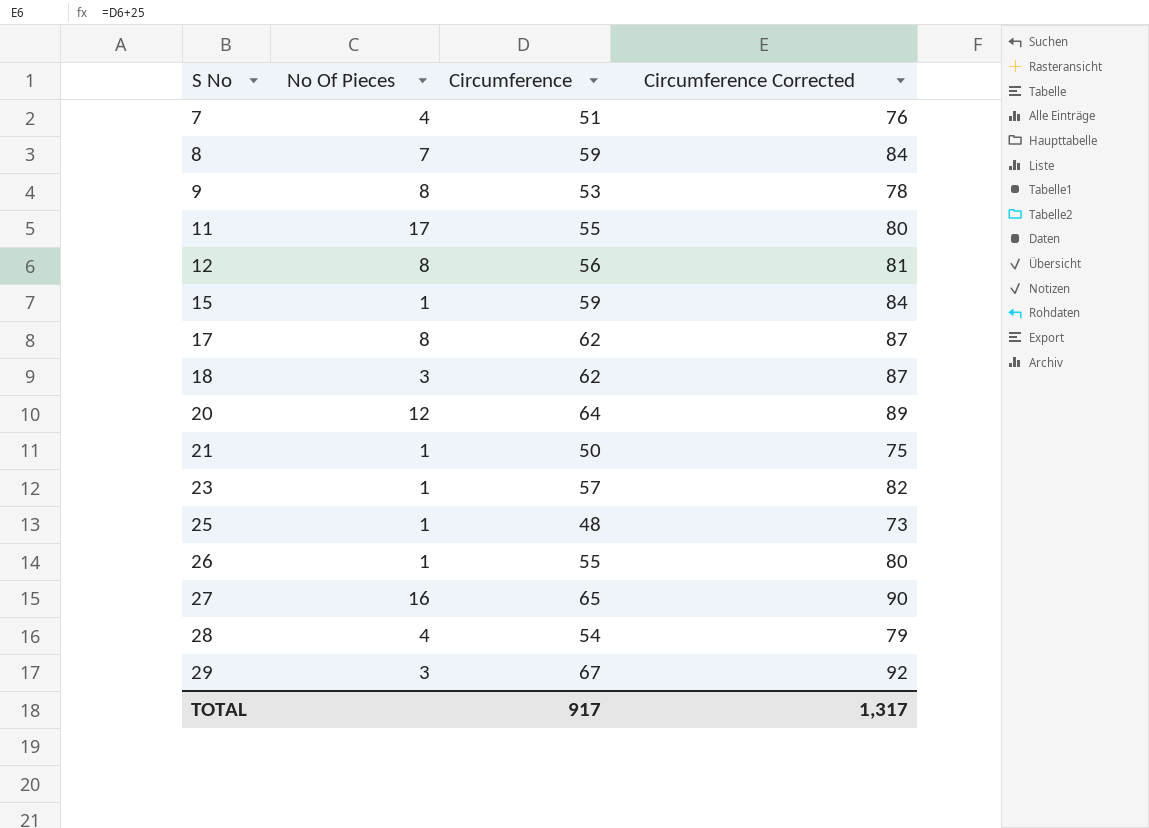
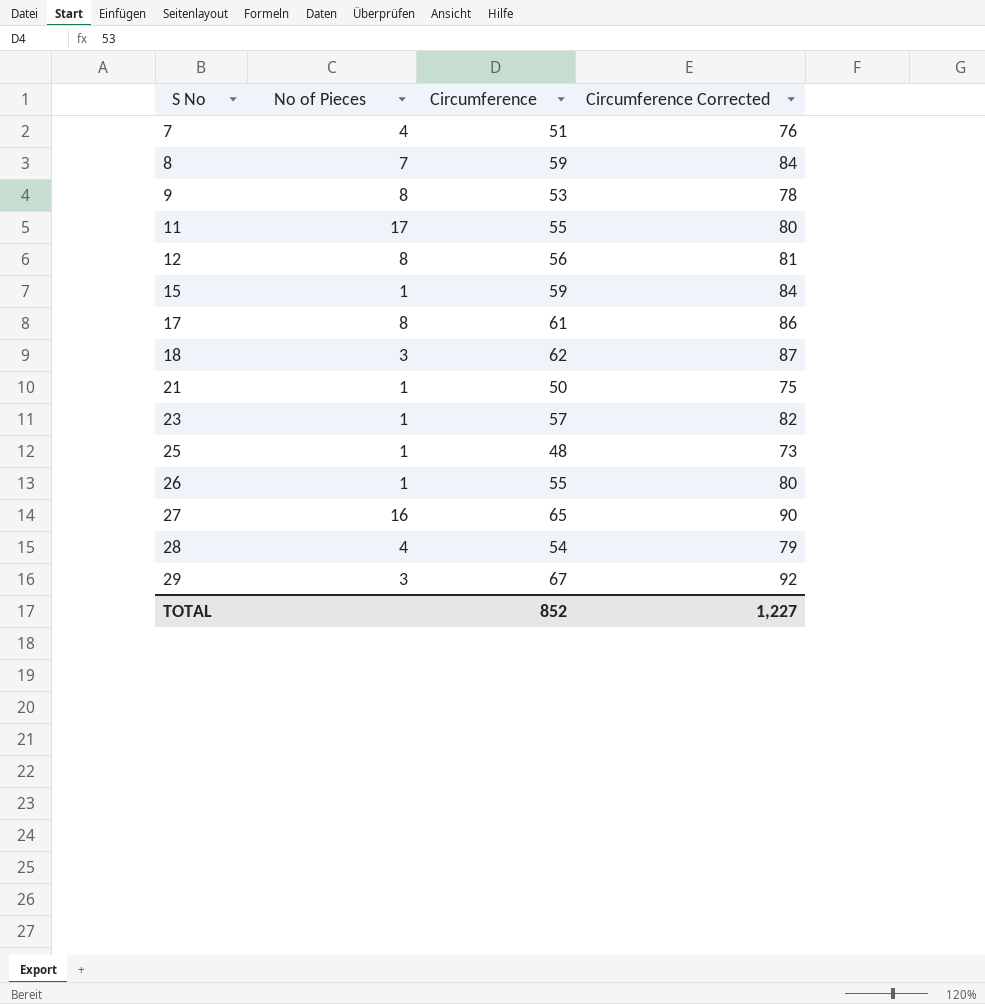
column name: No Of Pieces -> No of Pieces
row 20: 12 | 64 | 89 -> none
17 | Circumference: 62 -> 61
17 | Circumference Corrected: 87 -> 86
TOTAL | Circumference: 917 -> 852
TOTAL | Circumference Corrected: 1,317 -> 1,227

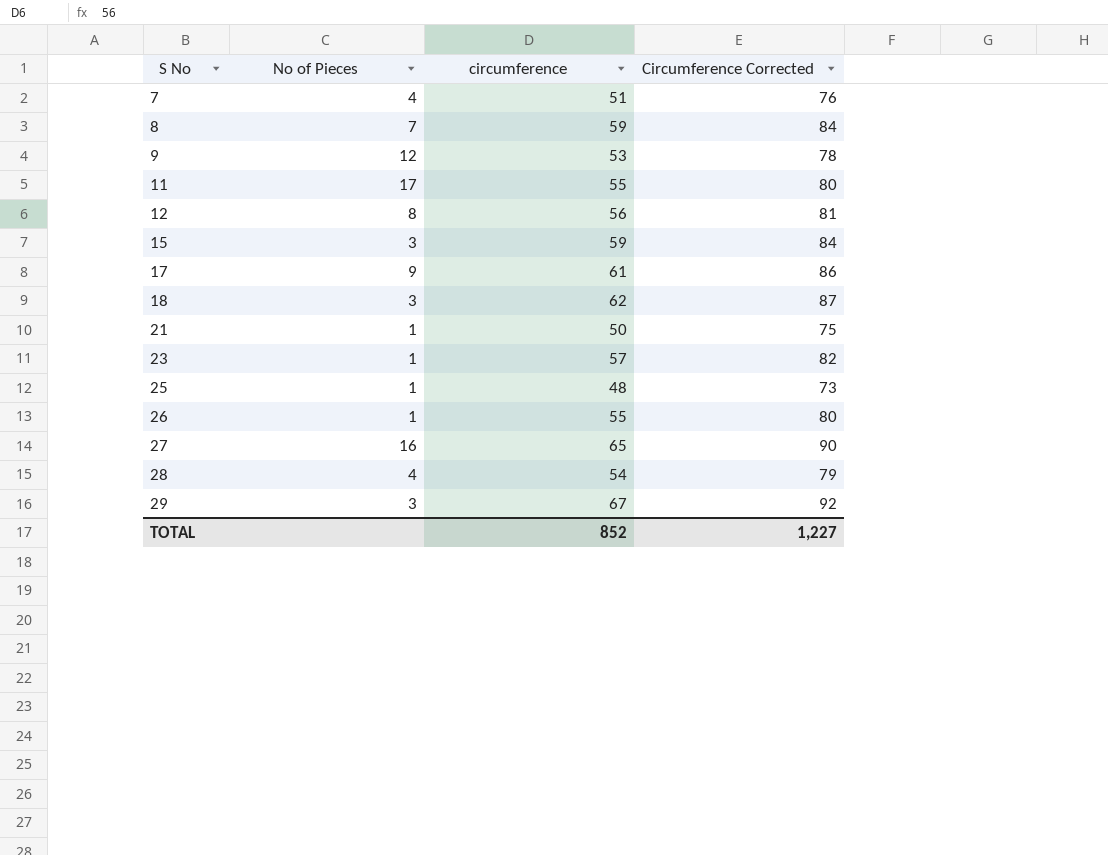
column name: Circumference -> circumference
9 | No of Pieces: 8 -> 12
15 | No of Pieces: 1 -> 3
17 | No of Pieces: 8 -> 9

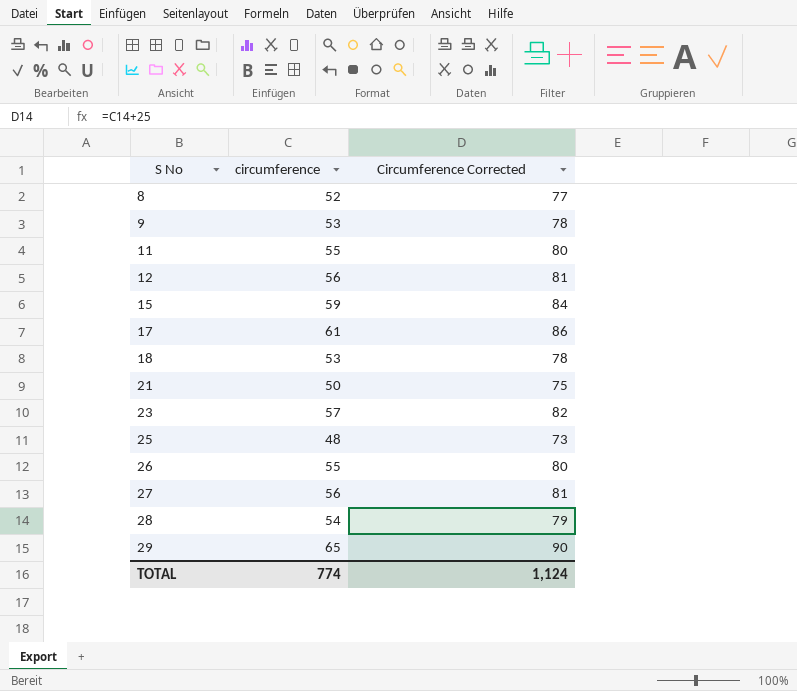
column No of Pieces | position: 2 -> none
row 7: 4 | 51 | 76 -> none
8 | circumference: 59 -> 52
8 | Circumference Corrected: 84 -> 77
18 | circumference: 62 -> 53
18 | Circumference Corrected: 87 -> 78
27 | circumference: 65 -> 56
27 | Circumference Corrected: 90 -> 81
29 | circumference: 67 -> 65
29 | Circumference Corrected: 92 -> 90
TOTAL | circumference: 852 -> 774
TOTAL | Circumference Corrected: 1,227 -> 1,124

